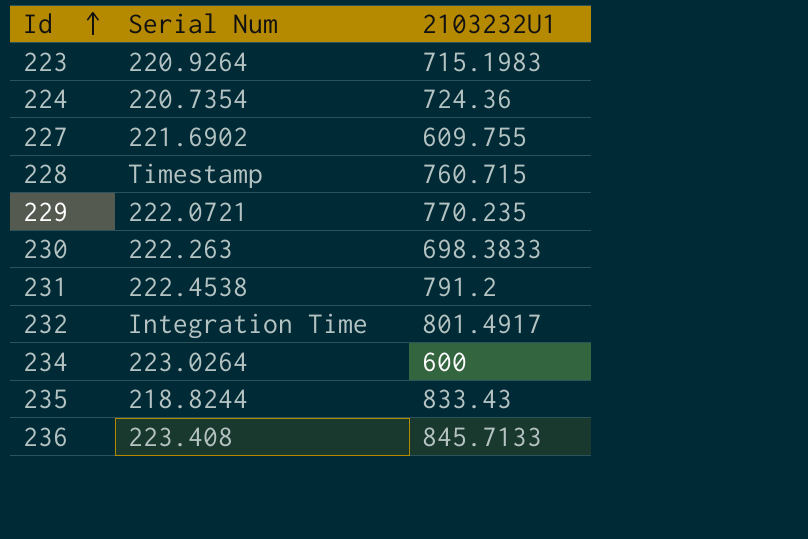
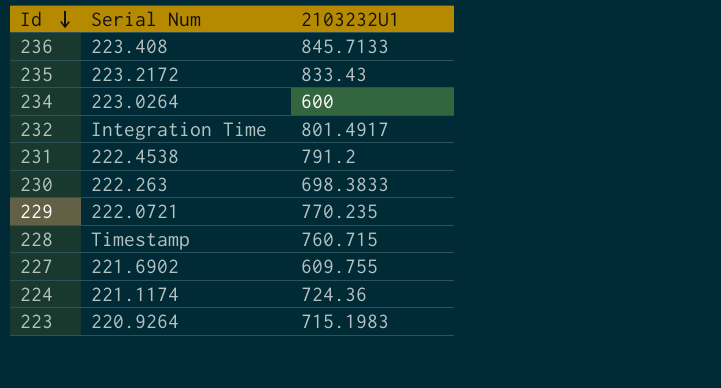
row order: Id ascending -> Id descending
235 | Serial Num: 218.8244 -> 223.2172
224 | Serial Num: 220.7354 -> 221.1174

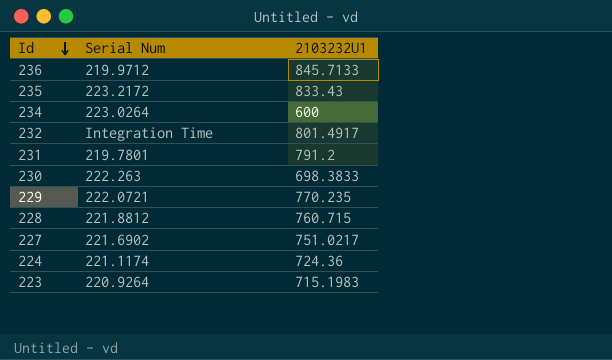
236 | Serial Num: 223.408 -> 219.9712
231 | Serial Num: 222.4538 -> 219.7801
228 | Serial Num: Timestamp -> 221.8812
227 | 2103232U1: 609.755 -> 751.0217

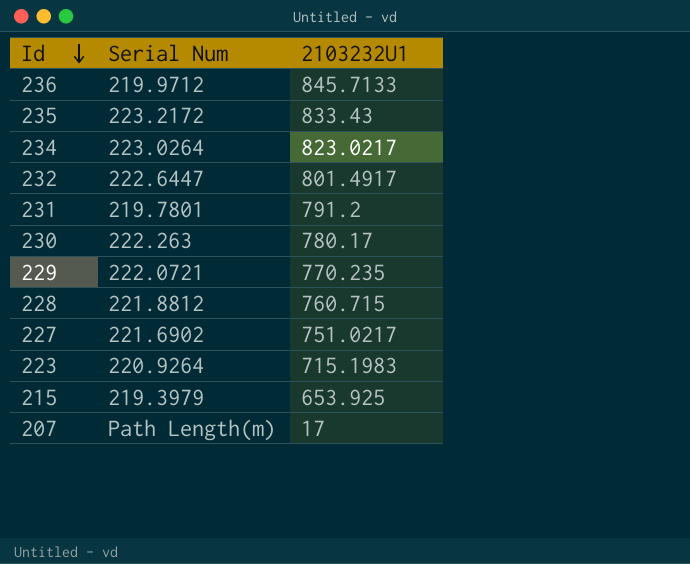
row 224: 221.1174 | 724.36 -> none
234 | 2103232U1: 600 -> 823.0217
232 | Serial Num: Integration Time -> 222.6447
230 | 2103232U1: 698.3833 -> 780.17
row 215: none -> 219.3979 | 653.925
row 207: none -> Path Length(m) | 17

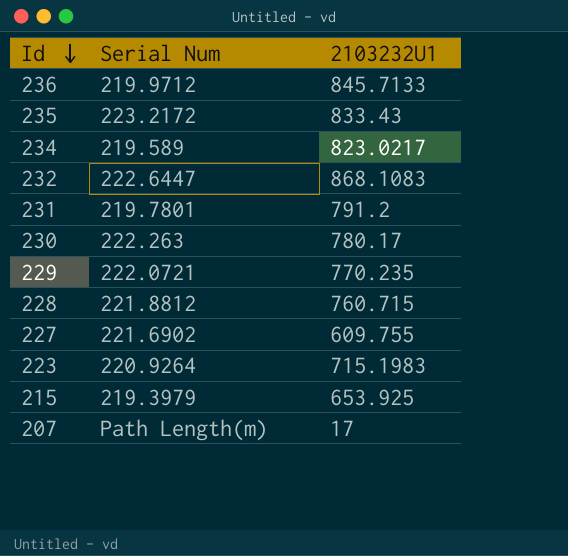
234 | Serial Num: 223.0264 -> 219.589
232 | 2103232U1: 801.4917 -> 868.1083
227 | 2103232U1: 751.0217 -> 609.755

